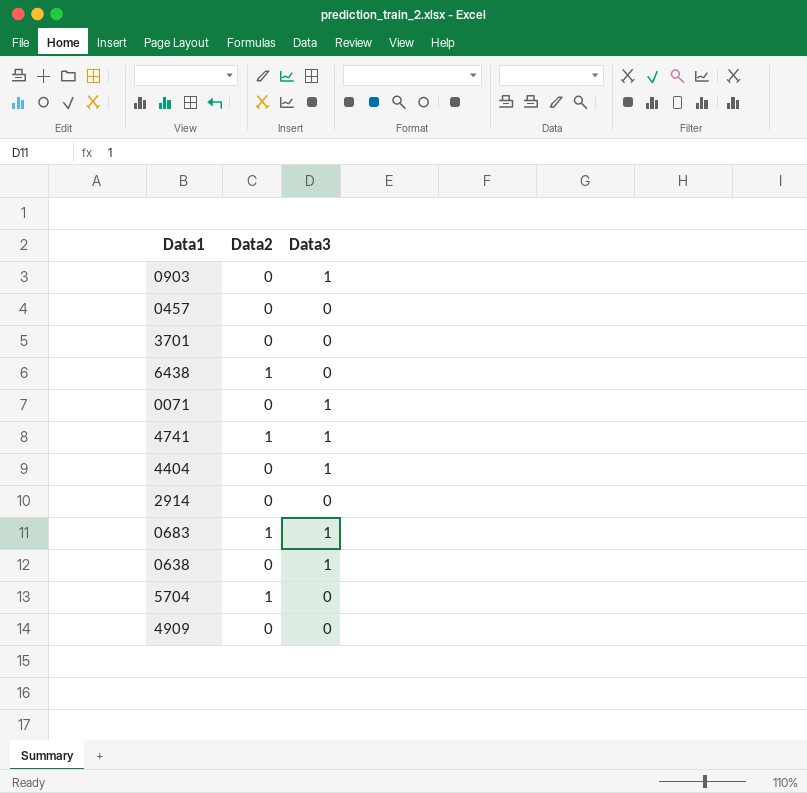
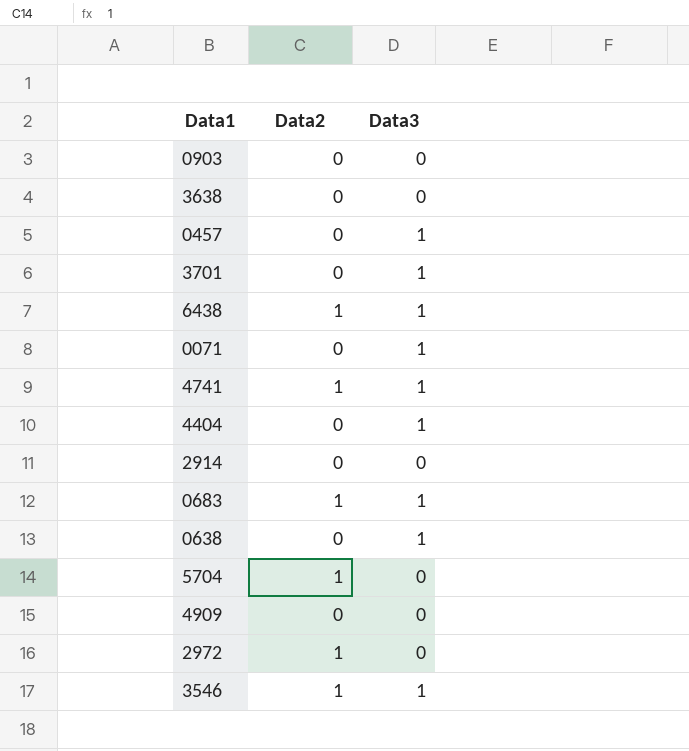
0903 | Data3: 1 -> 0
row 3638: none -> 0 | 0
0457 | Data3: 0 -> 1
3701 | Data3: 0 -> 1
6438 | Data3: 0 -> 1
row 2972: none -> 1 | 0
row 3546: none -> 1 | 1

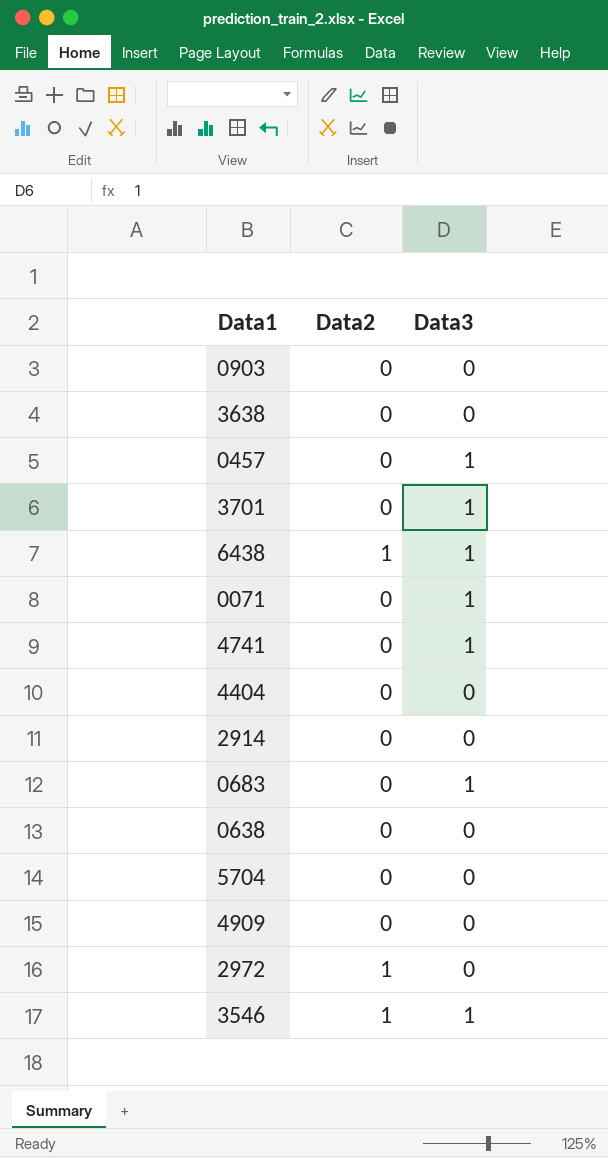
4741 | Data2: 1 -> 0
4404 | Data3: 1 -> 0
0683 | Data2: 1 -> 0
0638 | Data3: 1 -> 0
5704 | Data2: 1 -> 0

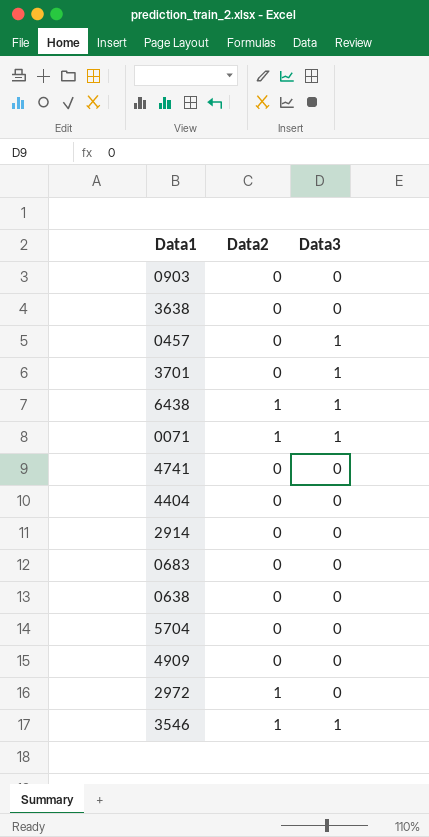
0071 | Data2: 0 -> 1
4741 | Data3: 1 -> 0
0683 | Data3: 1 -> 0

